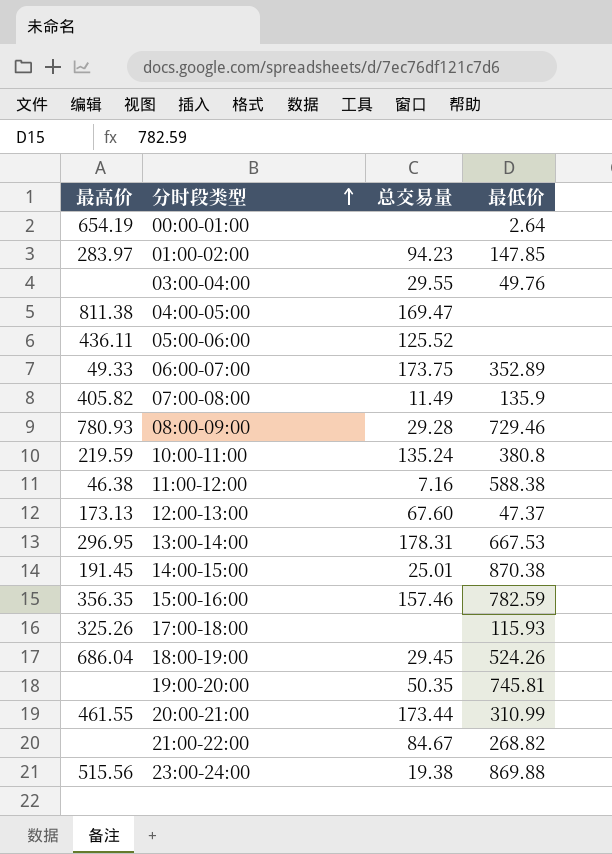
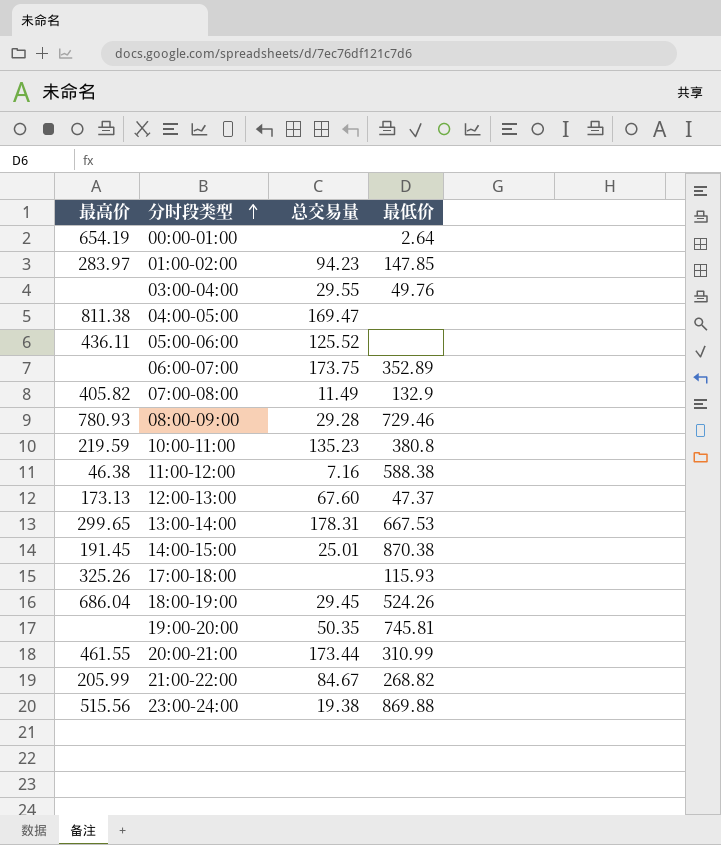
row 15:00-16:00: 356.35 | 157.46 | 782.59 -> none
06:00-07:00 | 最高价: 49.33 -> none
07:00-08:00 | 最低价: 135.9 -> 132.9
10:00-11:00 | 总交易量: 135.24 -> 135.23
13:00-14:00 | 最高价: 296.95 -> 299.65
21:00-22:00 | 最高价: none -> 205.99

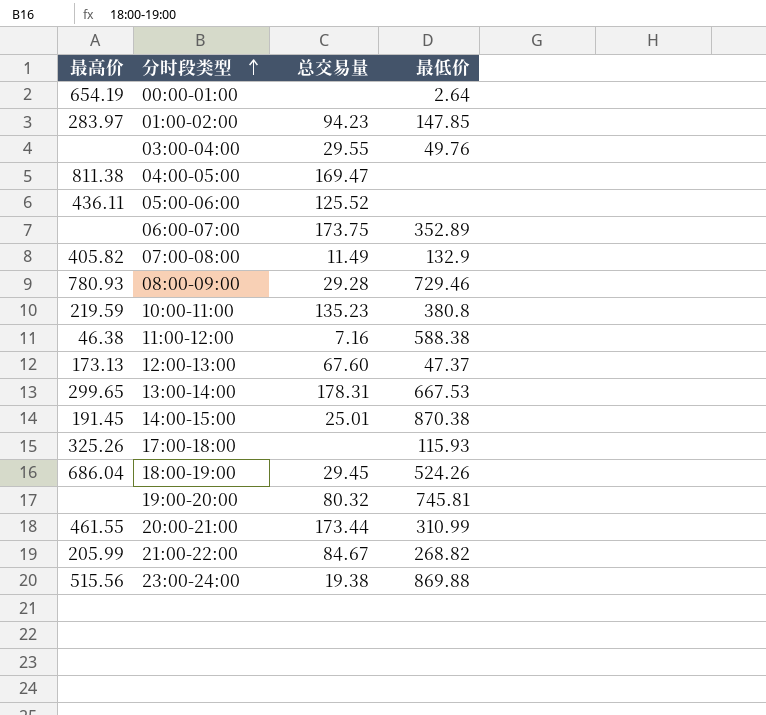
19:00-20:00 | 总交易量: 50.35 -> 80.32

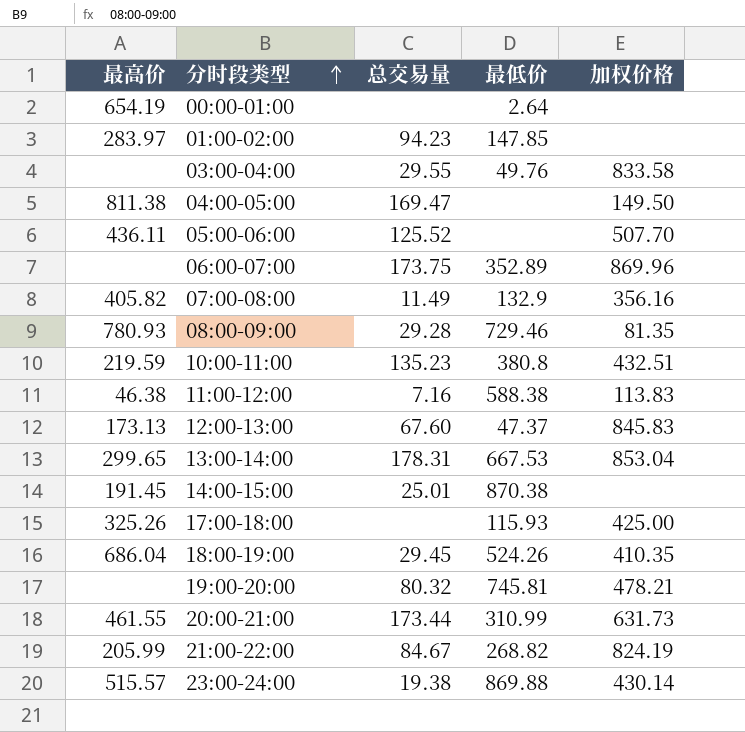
column 加权价格 | position: none -> 5
23:00-24:00 | 最高价: 515.56 -> 515.57

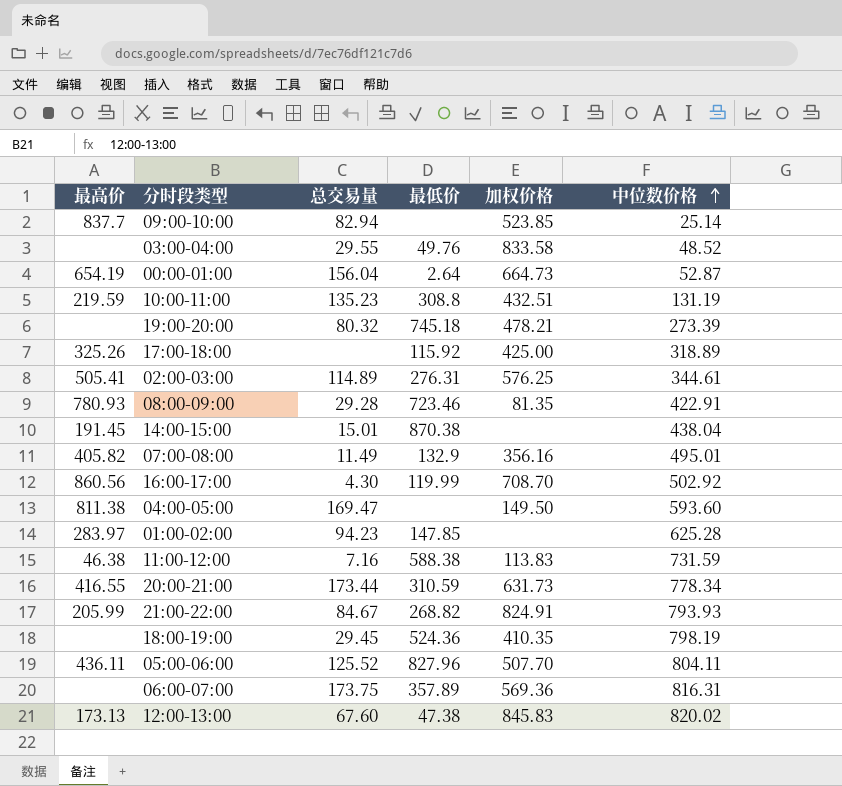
row order: 分时段类型 ascending -> 中位数价格 ascending
column 中位数价格 | position: none -> 6
row 13:00-14:00: 299.65 | 178.31 | 667.53 | 853.04 -> none
row 23:00-24:00: 515.57 | 19.38 | 869.88 | 430.14 -> none
row 09:00-10:00: none -> 837.7 | 82.94 | none | 523.85 | 25.14
00:00-01:00 | 总交易量: none -> 156.04
00:00-01:00 | 加权价格: none -> 664.73
10:00-11:00 | 最低价: 380.8 -> 308.8
19:00-20:00 | 最低价: 745.81 -> 745.18
17:00-18:00 | 最低价: 115.93 -> 115.92
row 02:00-03:00: none -> 505.41 | 114.89 | 276.31 | 576.25 | 344.61
08:00-09:00 | 最低价: 729.46 -> 723.46
14:00-15:00 | 总交易量: 25.01 -> 15.01
row 16:00-17:00: none -> 860.56 | 4.30 | 119.99 | 708.70 | 502.92
20:00-21:00 | 最高价: 461.55 -> 416.55
20:00-21:00 | 最低价: 310.99 -> 310.59
21:00-22:00 | 加权价格: 824.19 -> 824.91
18:00-19:00 | 最高价: 686.04 -> none
18:00-19:00 | 最低价: 524.26 -> 524.36
05:00-06:00 | 最低价: none -> 827.96
06:00-07:00 | 最低价: 352.89 -> 357.89
06:00-07:00 | 加权价格: 869.96 -> 569.36
12:00-13:00 | 最低价: 47.37 -> 47.38

